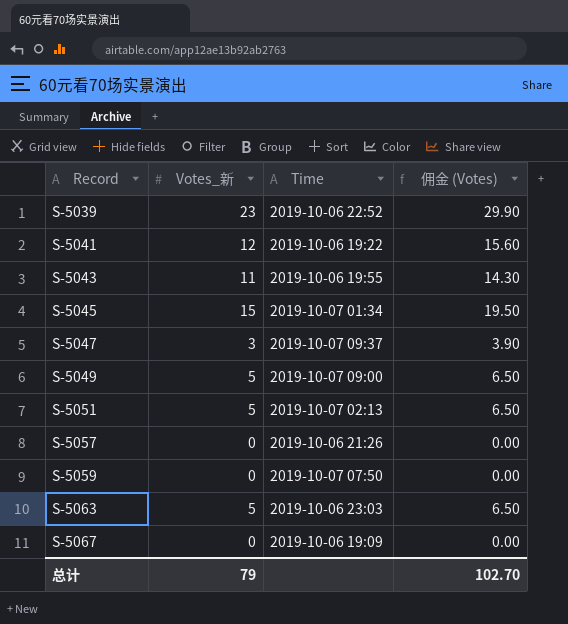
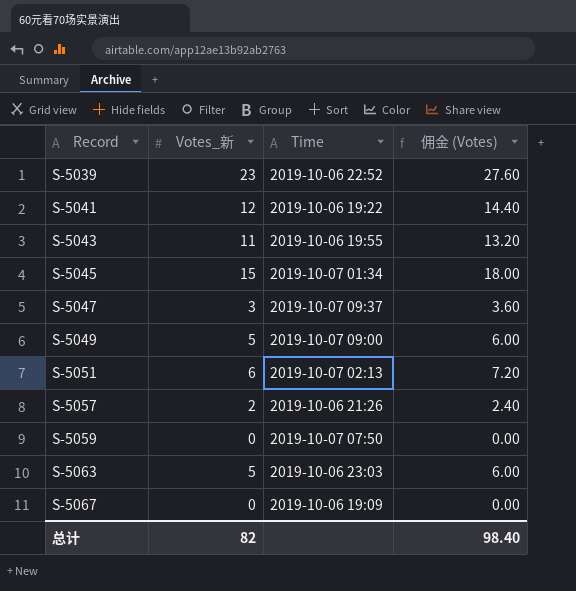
column 佣金 (Votes) | formula: [Votes_新] * 1.3 -> [Votes_新] * 1.2
S-5051 | Votes_新: 5 -> 6
S-5057 | Votes_新: 0 -> 2
总计 | Votes_新: 79 -> 82
总计 | 佣金 (Votes): 102.70 -> 98.40

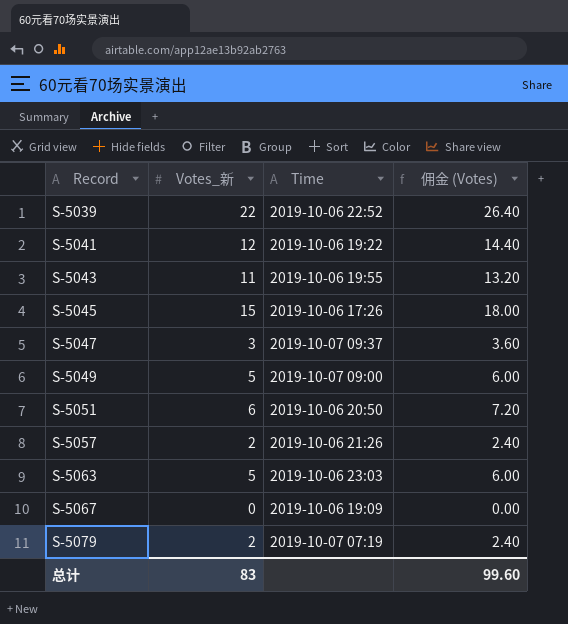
row S-5059: 0 | 2019-10-07 07:50 | 0.00 -> none
S-5039 | Votes_新: 23 -> 22
S-5039 | 佣金 (Votes): 27.60 -> 26.40
S-5045 | Time: 2019-10-07 01:34 -> 2019-10-06 17:26
S-5051 | Time: 2019-10-07 02:13 -> 2019-10-06 20:50
row S-5079: none -> 2 | 2019-10-07 07:19 | 2.40
总计 | Votes_新: 82 -> 83
总计 | 佣金 (Votes): 98.40 -> 99.60

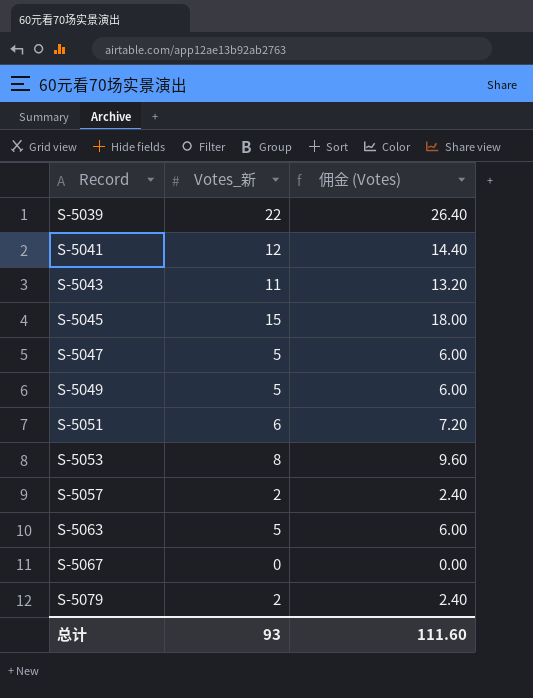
column Time | position: 3 -> none
S-5047 | Votes_新: 3 -> 5
S-5047 | 佣金 (Votes): 3.60 -> 6.00
row S-5053: none -> 8 | 9.60
总计 | Votes_新: 83 -> 93
总计 | 佣金 (Votes): 99.60 -> 111.60

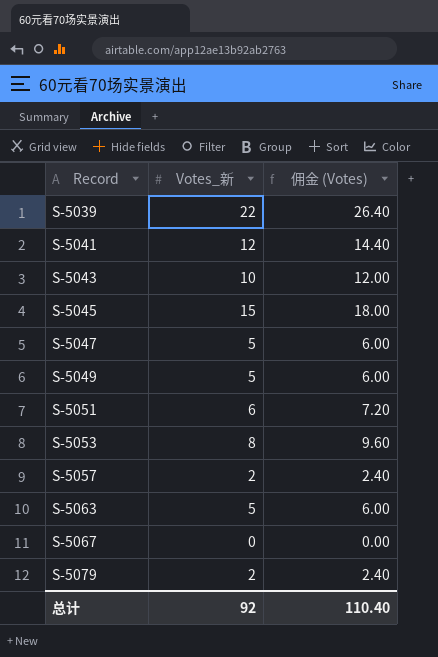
S-5043 | Votes_新: 11 -> 10
S-5043 | 佣金 (Votes): 13.20 -> 12.00
总计 | Votes_新: 93 -> 92
总计 | 佣金 (Votes): 111.60 -> 110.40

